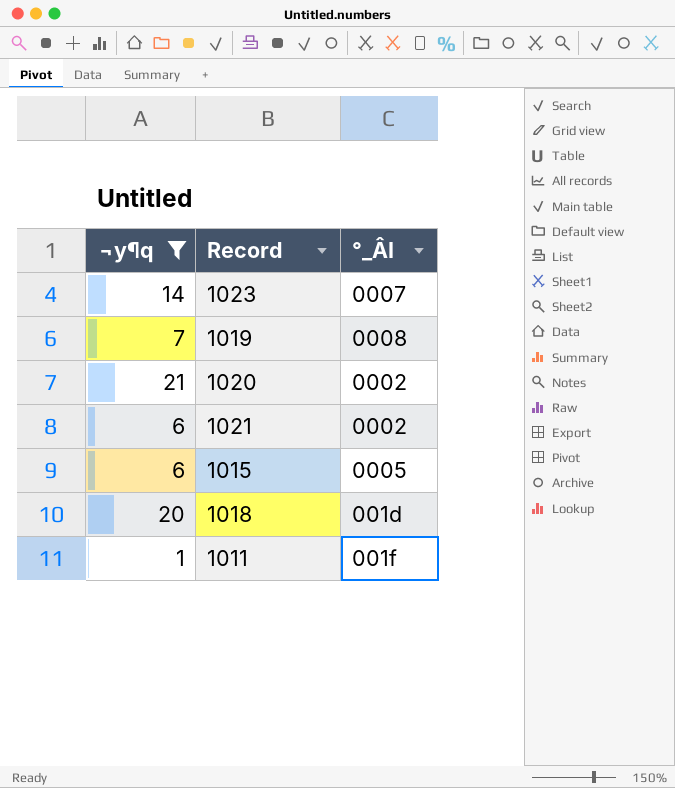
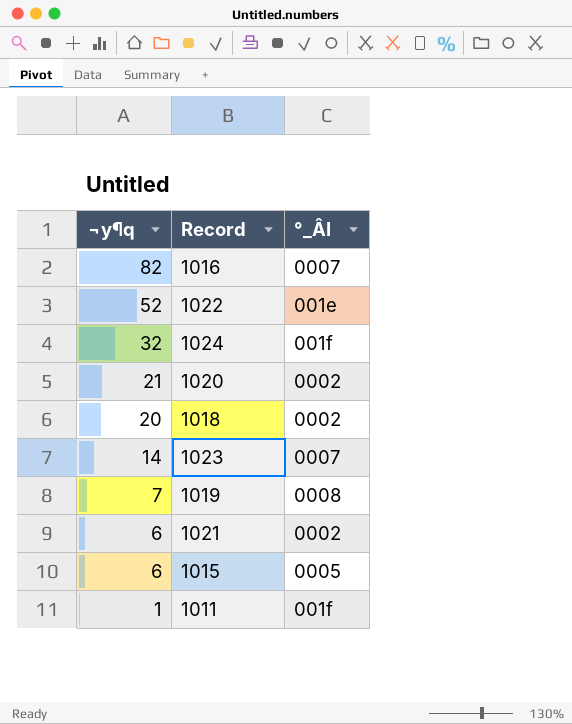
filter: ¬y¶q <= 21 -> none
row order: none -> ¬y¶q descending
1018 | °_ÂI: 001d -> 0002

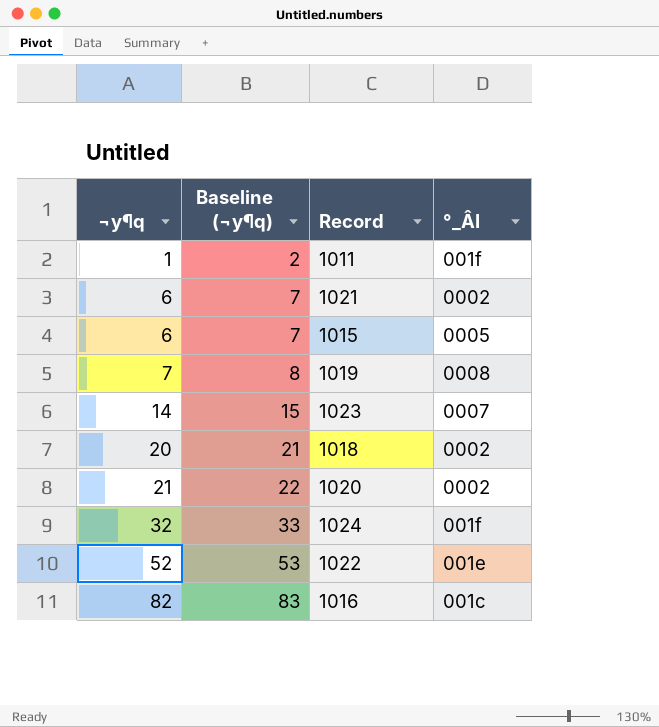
row order: ¬y¶q descending -> ¬y¶q ascending
column Baseline (¬y¶q) | formula: none -> [¬y¶q] + 1
1016 | °_ÂI: 0007 -> 001c

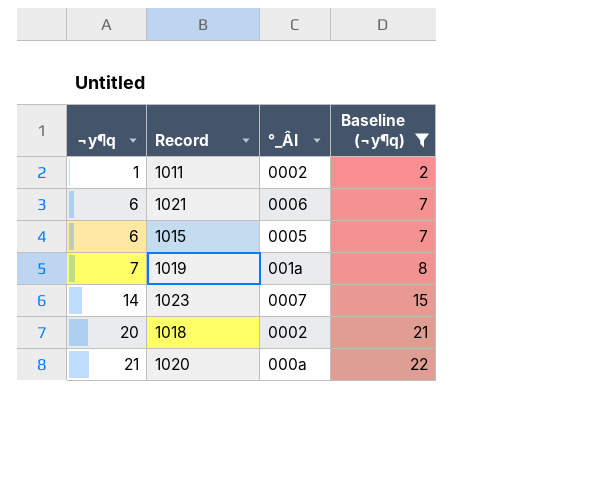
filter: none -> Baseline (¬y¶q) <= 22
column Baseline (¬y¶q) | position: 2 -> 4
1011 | °_ÂI: 001f -> 0002
1021 | °_ÂI: 0002 -> 0006
1019 | °_ÂI: 0008 -> 001a
1020 | °_ÂI: 0002 -> 000a

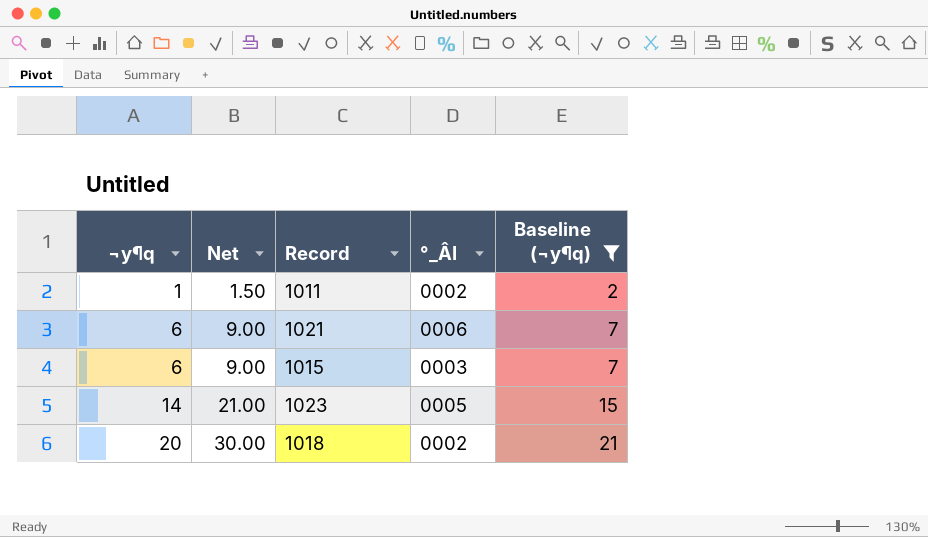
column Net | formula: none -> [¬y¶q] * 1.5
row 1019: 7 | 001a | 8 -> none
row 1020: 21 | 000a | 22 -> none
1015 | °_ÂI: 0005 -> 0003
1023 | °_ÂI: 0007 -> 0005

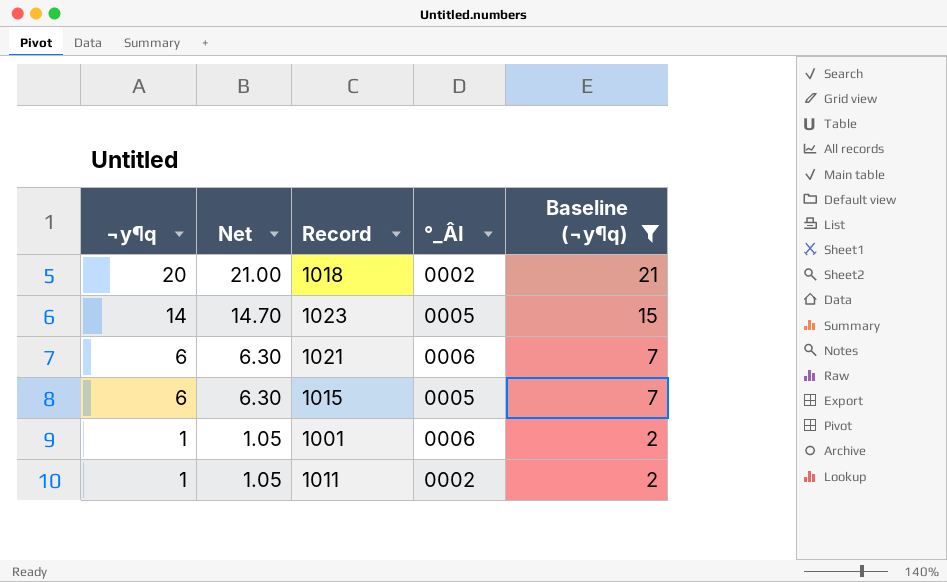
row order: ¬y¶q ascending -> ¬y¶q descending
column Net | formula: [¬y¶q] * 1.5 -> [¬y¶q] * 1.05
1015 | °_ÂI: 0003 -> 0005
row 1001: none -> 1 | 1.05 | 0006 | 2

